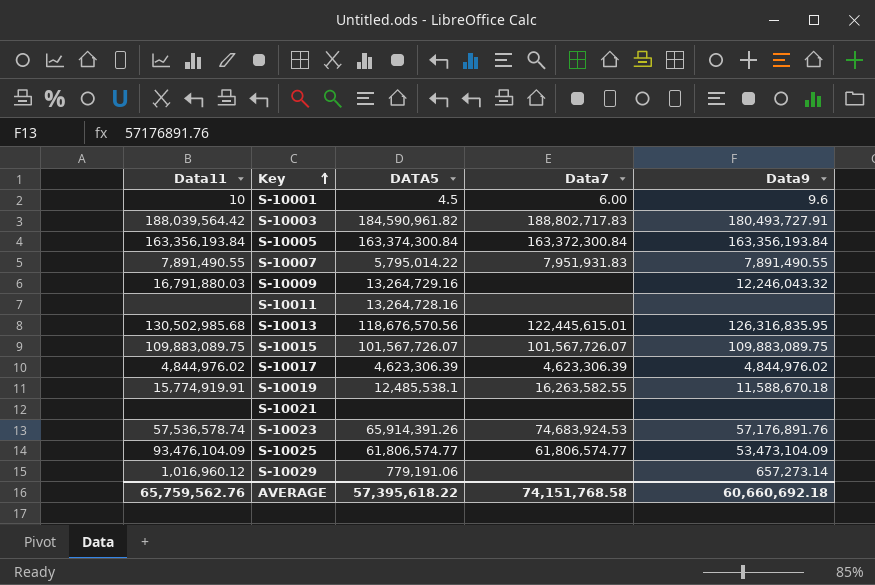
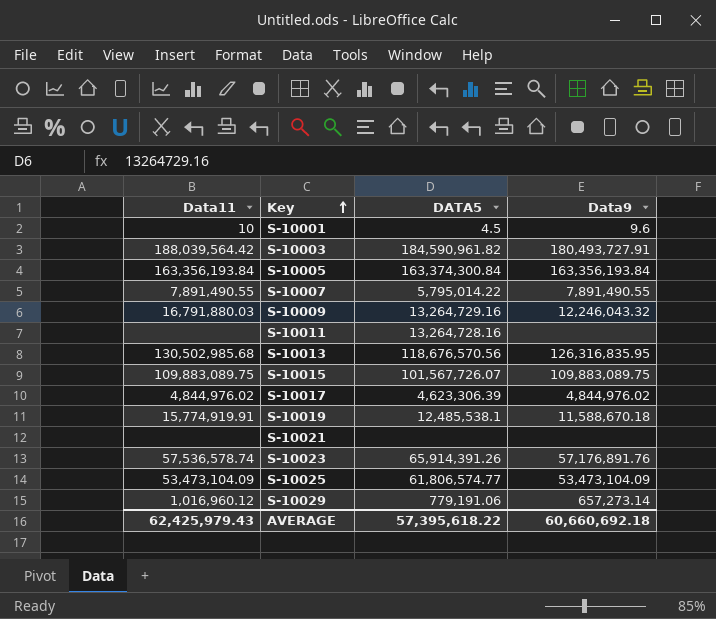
column Data7 | position: 4 -> none
S-10025 | Data11: 93,476,104.09 -> 53,473,104.09
AVERAGE | Data11: 65,759,562.76 -> 62,425,979.43

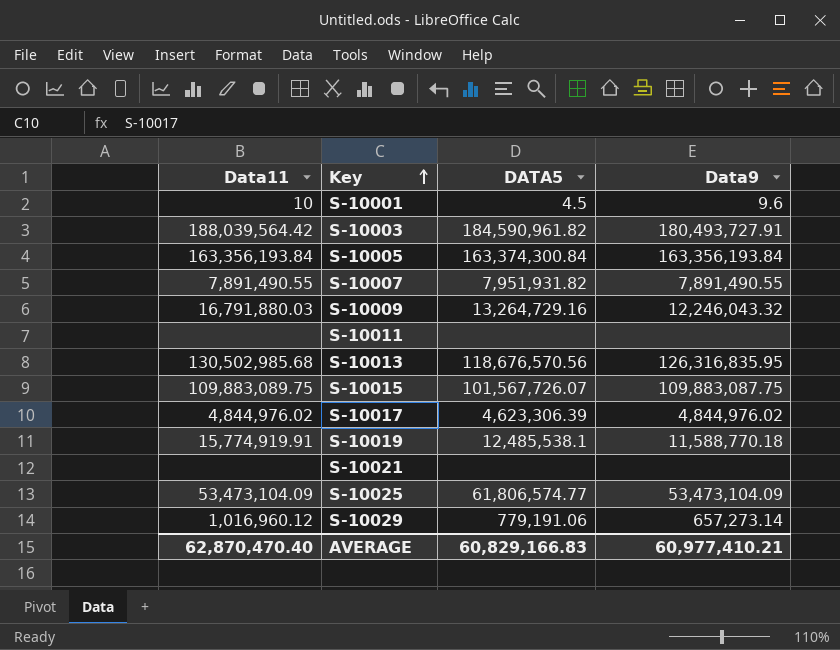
row S-10023: 57,536,578.74 | 65,914,391.26 | 57,176,891.76 -> none
S-10007 | DATA5: 5,795,014.22 -> 7,951,931.82
S-10011 | DATA5: 13,264,728.16 -> none
S-10015 | Data9: 109,883,089.75 -> 109,883,087.75
S-10019 | Data9: 11,588,670.18 -> 11,588,770.18
AVERAGE | Data11: 62,425,979.43 -> 62,870,470.40
AVERAGE | DATA5: 57,395,618.22 -> 60,829,166.83
AVERAGE | Data9: 60,660,692.18 -> 60,977,410.21

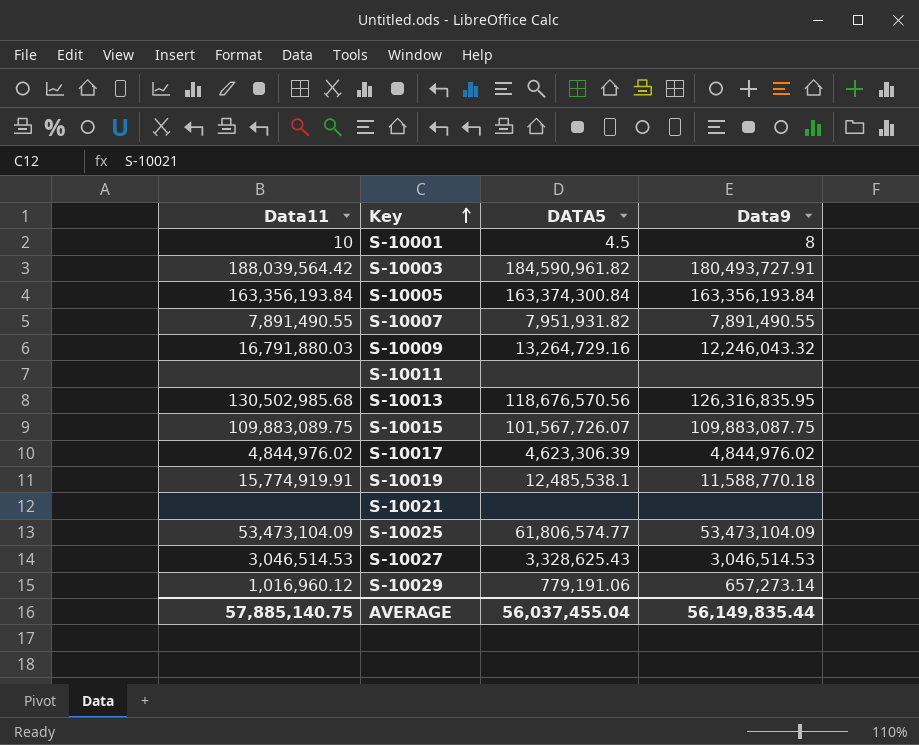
S-10001 | Data9: 9.6 -> 8
row S-10027: none -> 3,046,514.53 | 3,328,625.43 | 3,046,514.53
AVERAGE | Data11: 62,870,470.40 -> 57,885,140.75
AVERAGE | DATA5: 60,829,166.83 -> 56,037,455.04
AVERAGE | Data9: 60,977,410.21 -> 56,149,835.44

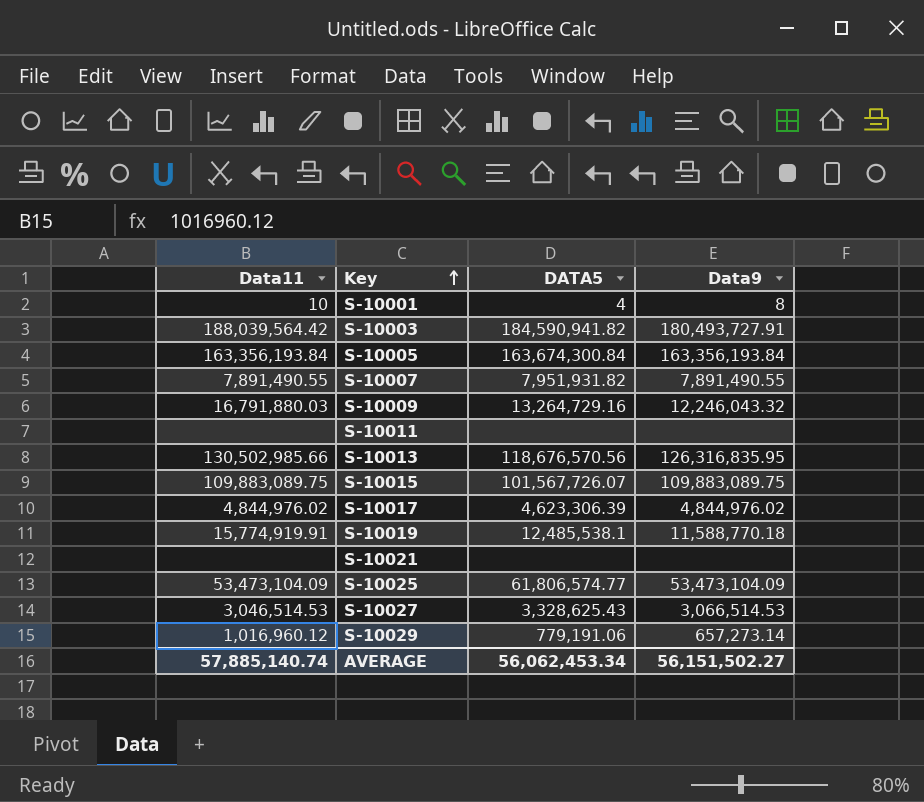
S-10001 | DATA5: 4.5 -> 4
S-10003 | DATA5: 184,590,961.82 -> 184,590,941.82
S-10005 | DATA5: 163,374,300.84 -> 163,674,300.84
S-10013 | Data11: 130,502,985.68 -> 130,502,985.66
S-10015 | Data9: 109,883,087.75 -> 109,883,089.75
S-10027 | Data9: 3,046,514.53 -> 3,066,514.53
AVERAGE | Data11: 57,885,140.75 -> 57,885,140.74
AVERAGE | DATA5: 56,037,455.04 -> 56,062,453.34
AVERAGE | Data9: 56,149,835.44 -> 56,151,502.27

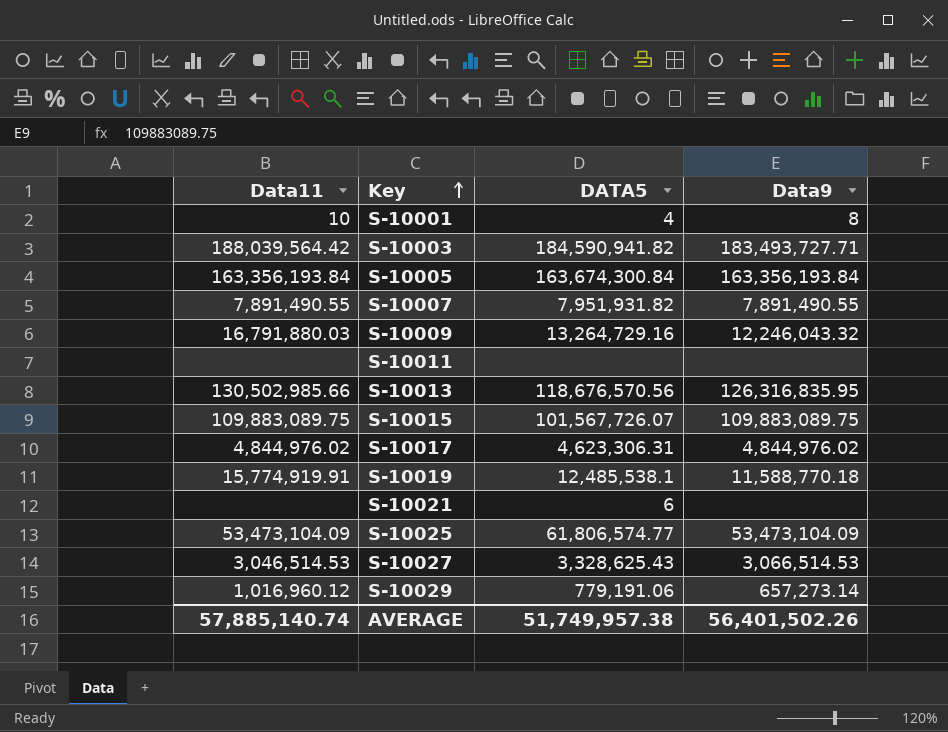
S-10003 | Data9: 180,493,727.91 -> 183,493,727.71
S-10017 | DATA5: 4,623,306.39 -> 4,623,306.31
S-10021 | DATA5: none -> 6
AVERAGE | DATA5: 56,062,453.34 -> 51,749,957.38
AVERAGE | Data9: 56,151,502.27 -> 56,401,502.26

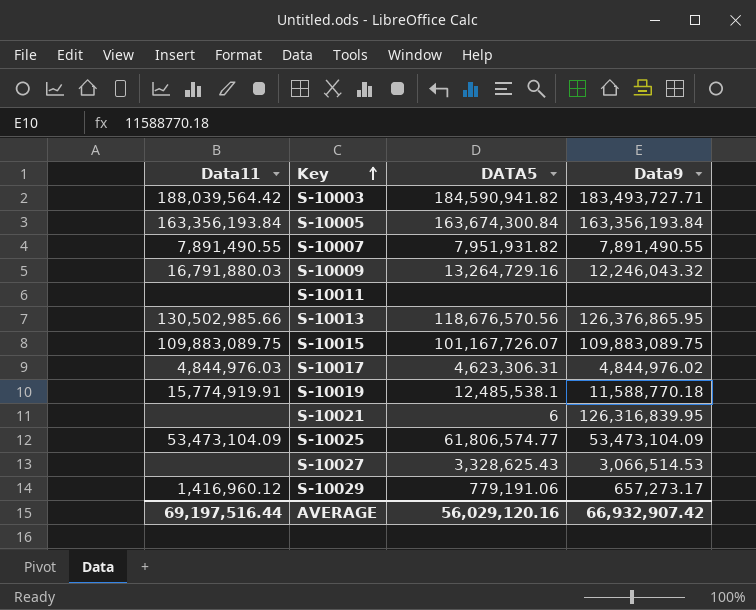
row S-10001: 10 | 4 | 8 -> none
S-10013 | Data9: 126,316,835.95 -> 126,376,865.95
S-10015 | DATA5: 101,567,726.07 -> 101,167,726.07
S-10017 | Data11: 4,844,976.02 -> 4,844,976.03
S-10021 | Data9: none -> 126,316,839.95
S-10027 | Data11: 3,046,514.53 -> none
S-10029 | Data11: 1,016,960.12 -> 1,416,960.12
S-10029 | Data9: 657,273.14 -> 657,273.17
AVERAGE | Data11: 57,885,140.74 -> 69,197,516.44
AVERAGE | DATA5: 51,749,957.38 -> 56,029,120.16
AVERAGE | Data9: 56,401,502.26 -> 66,932,907.42

